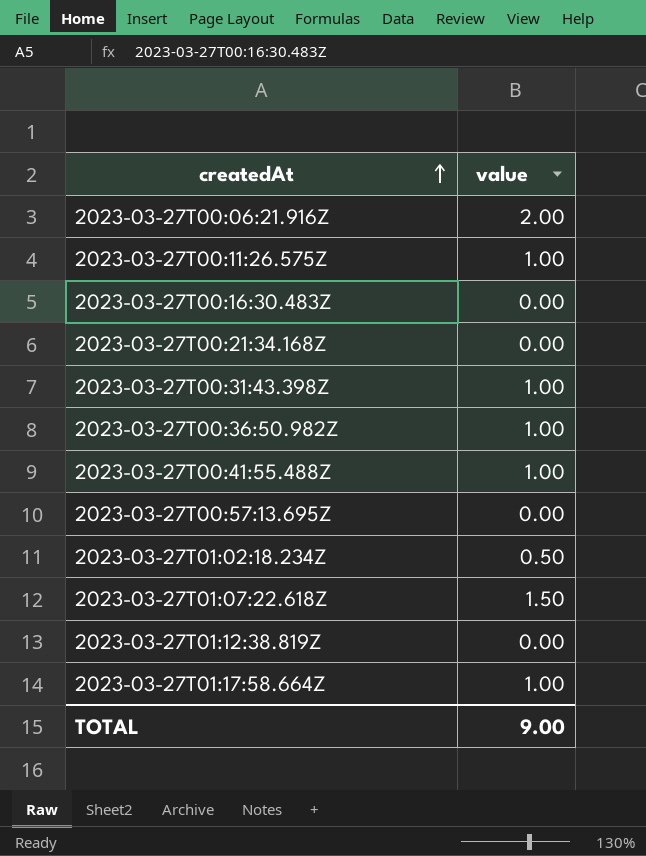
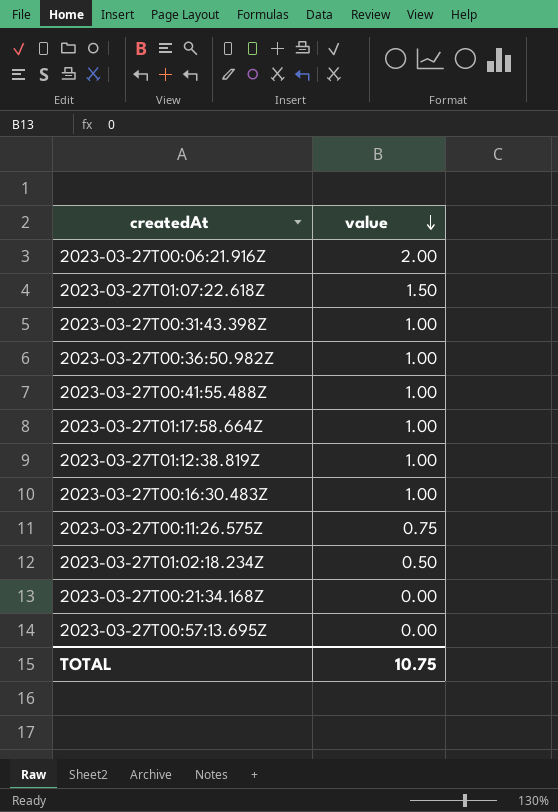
row order: createdAt ascending -> value descending
2023-03-27T01:12:38.819Z | value: 0.00 -> 1.00
2023-03-27T00:16:30.483Z | value: 0.00 -> 1.00
2023-03-27T00:11:26.575Z | value: 1.00 -> 0.75
TOTAL | value: 9.00 -> 10.75

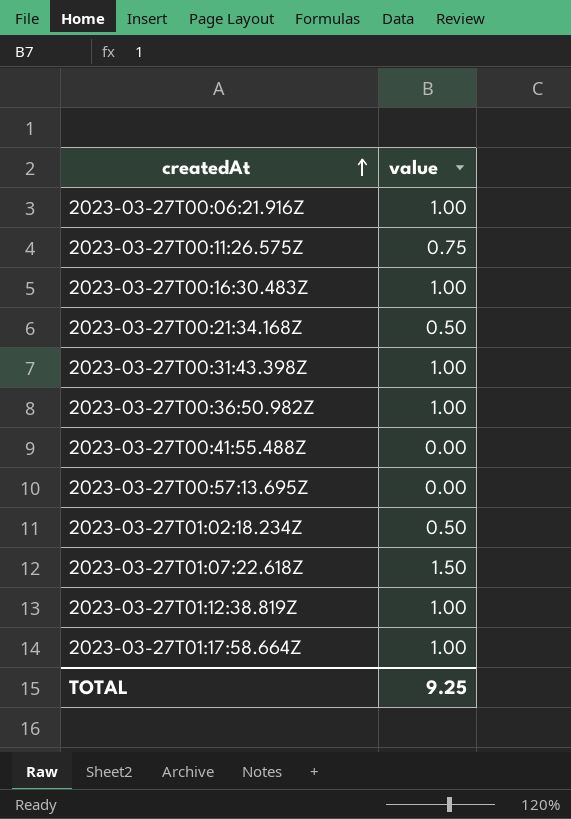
row order: value descending -> createdAt ascending
2023-03-27T00:06:21.916Z | value: 2.00 -> 1.00
2023-03-27T00:21:34.168Z | value: 0.00 -> 0.50
2023-03-27T00:41:55.488Z | value: 1.00 -> 0.00
TOTAL | value: 10.75 -> 9.25

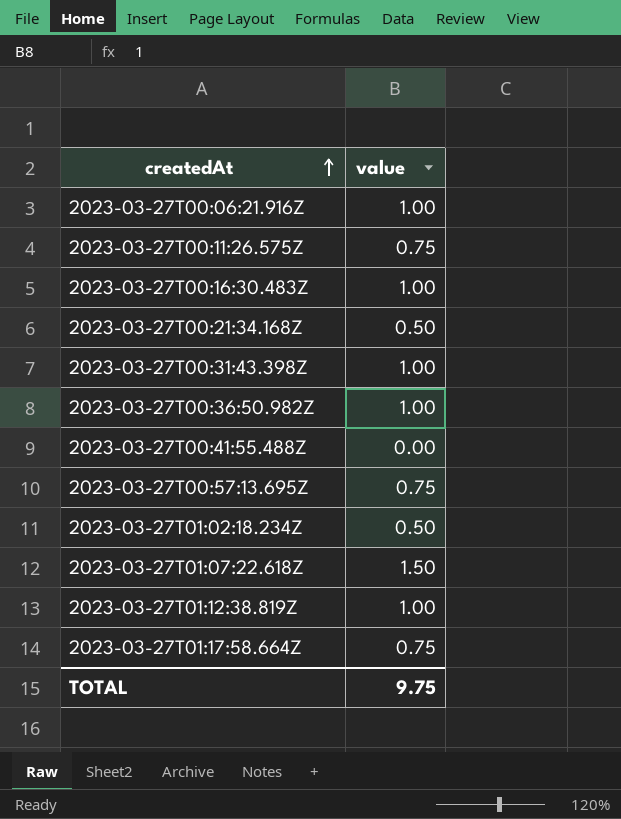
2023-03-27T00:57:13.695Z | value: 0.00 -> 0.75
2023-03-27T01:17:58.664Z | value: 1.00 -> 0.75
TOTAL | value: 9.25 -> 9.75

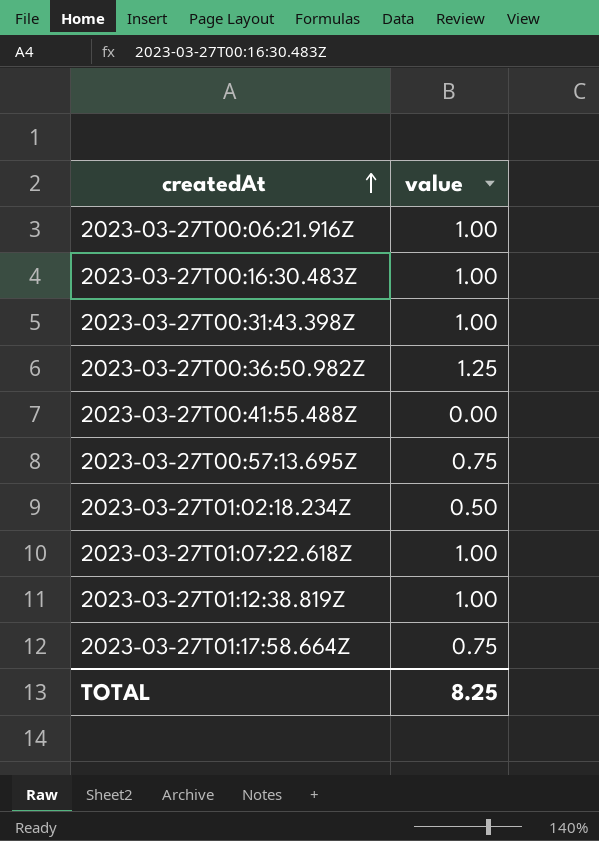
row 2023-03-27T00:11:26.575Z: 0.75 -> none
row 2023-03-27T00:21:34.168Z: 0.50 -> none
2023-03-27T00:36:50.982Z | value: 1.00 -> 1.25
2023-03-27T01:07:22.618Z | value: 1.50 -> 1.00
TOTAL | value: 9.75 -> 8.25

